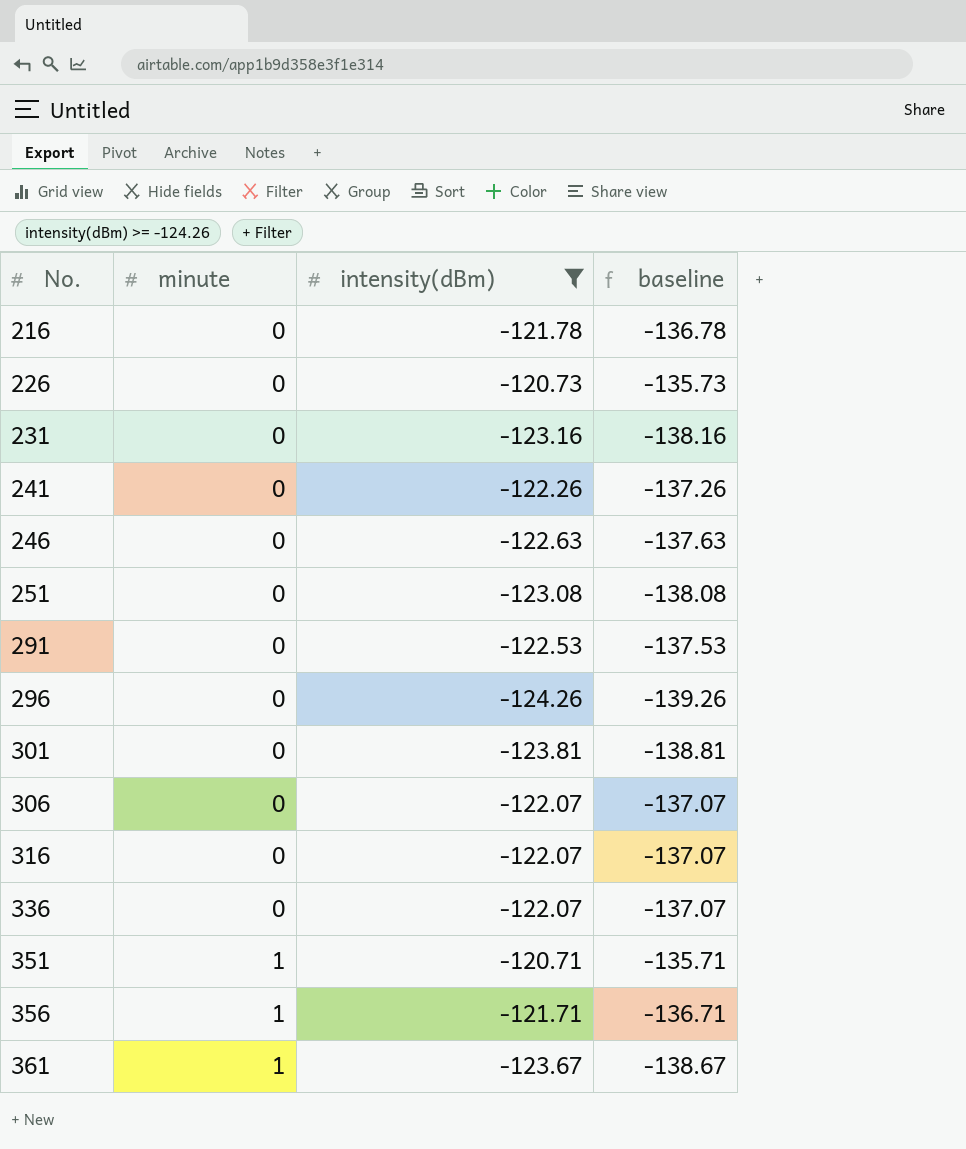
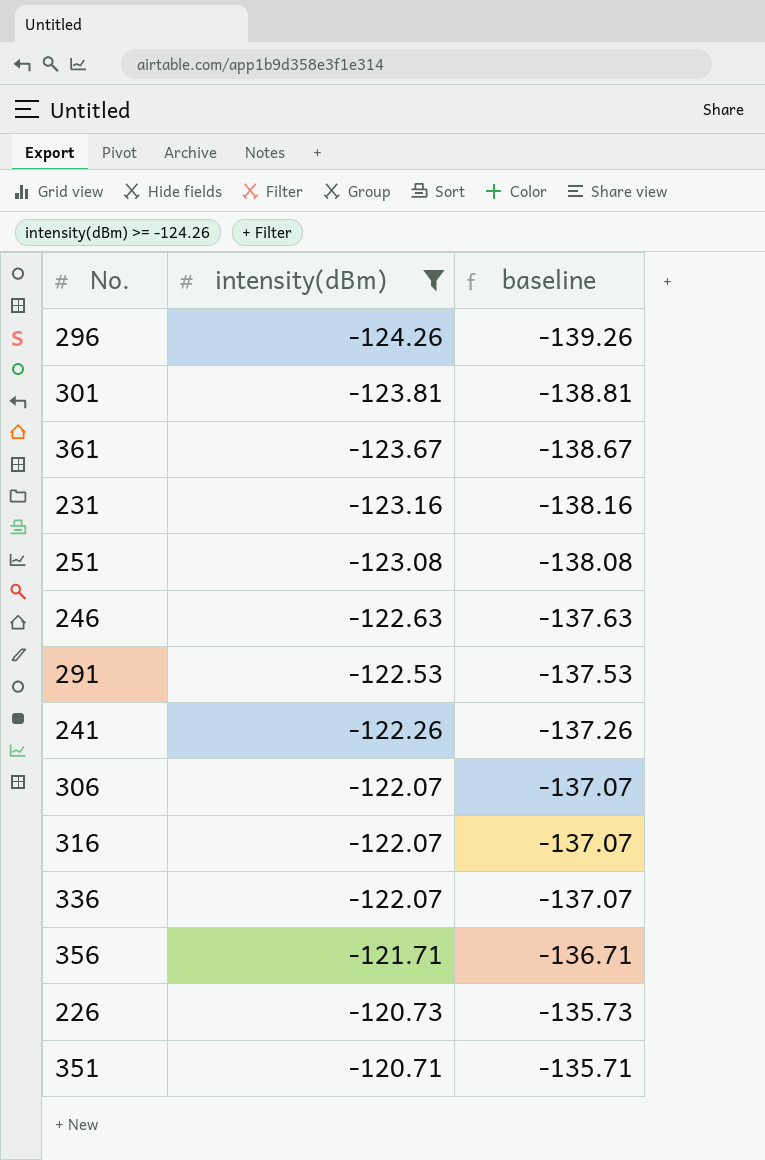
row order: No. ascending -> intensity(dBm) ascending
column minute | position: 2 -> none
row 216: 0 | -121.78 | -136.78 -> none

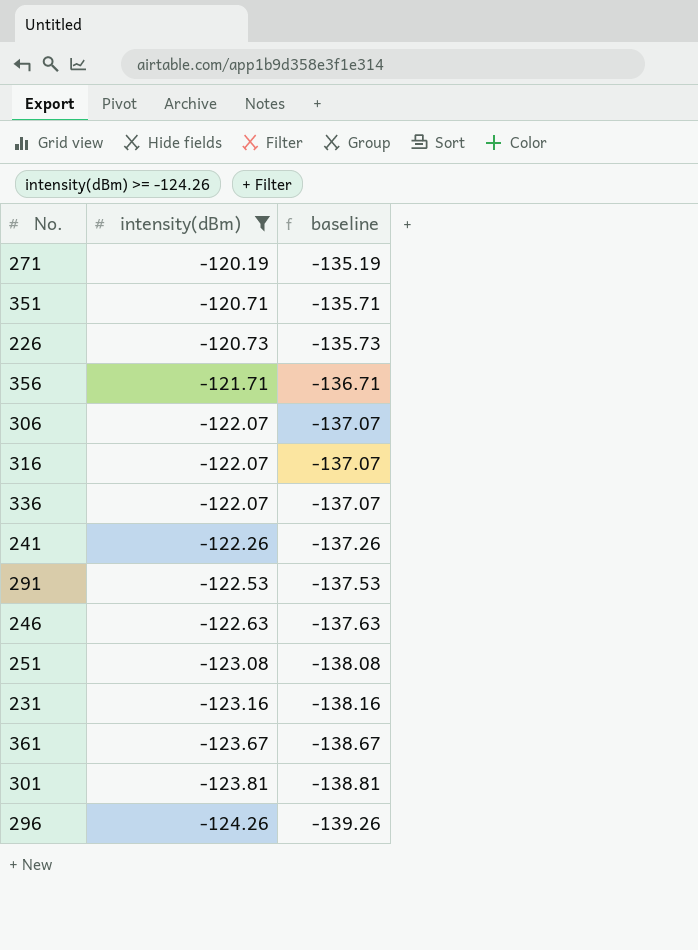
row order: intensity(dBm) ascending -> intensity(dBm) descending
row 271: none -> -120.19 | -135.19

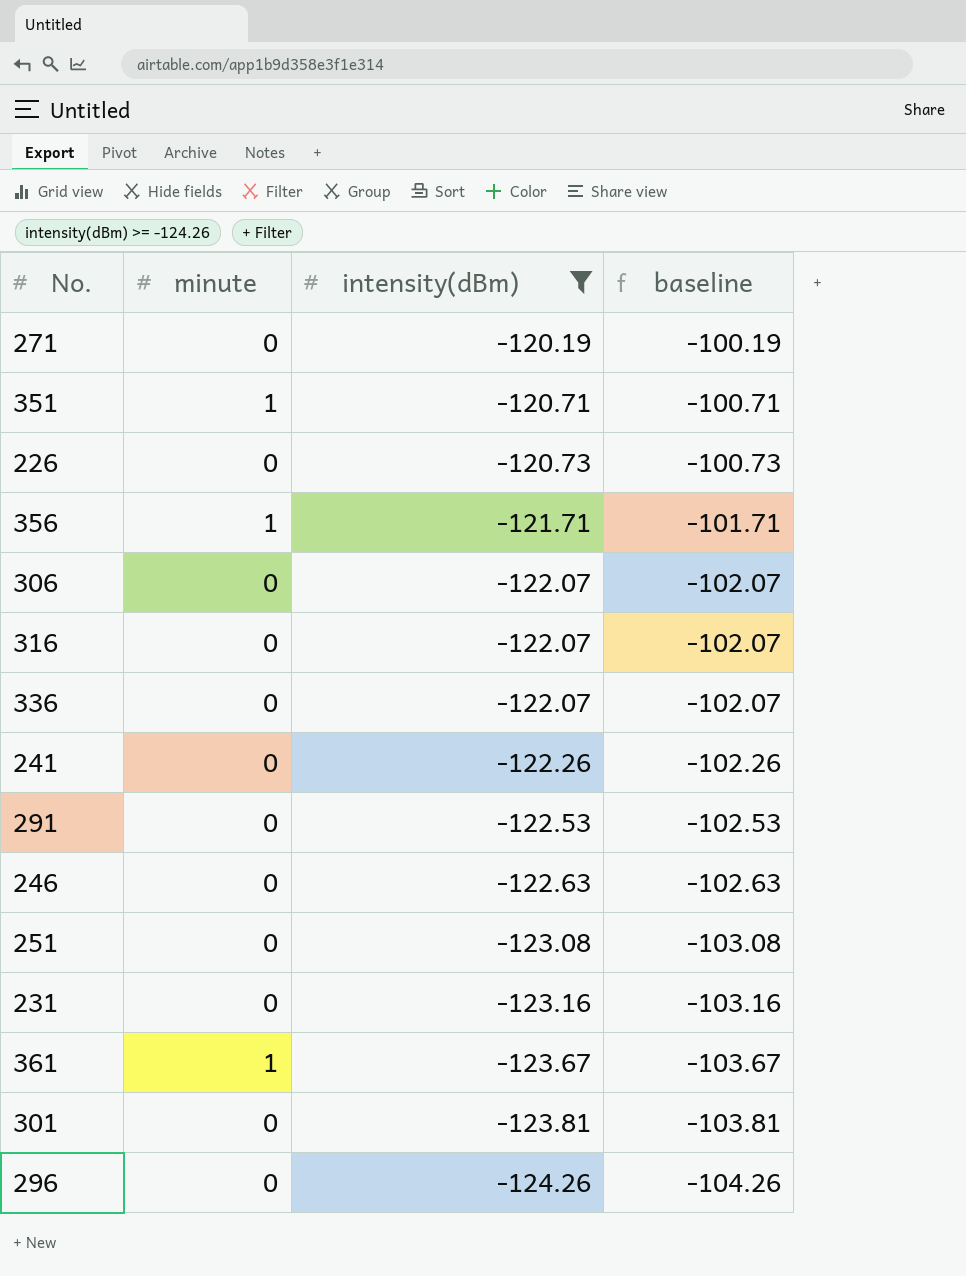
column minute | position: none -> 2
column baseline | formula: [intensity(dBm)] - 15 -> [intensity(dBm)] + 20

